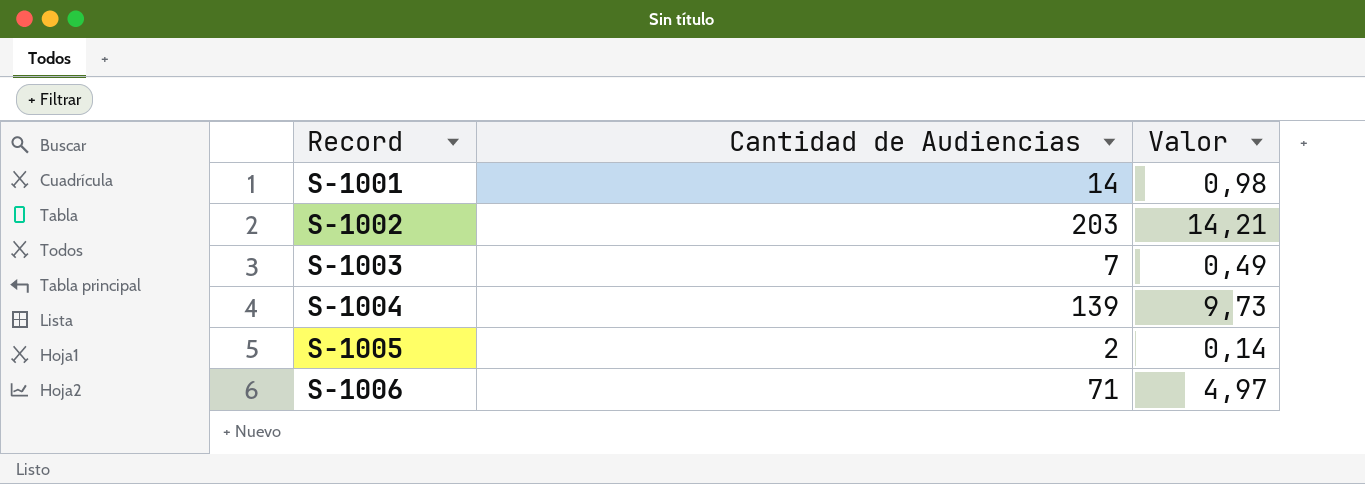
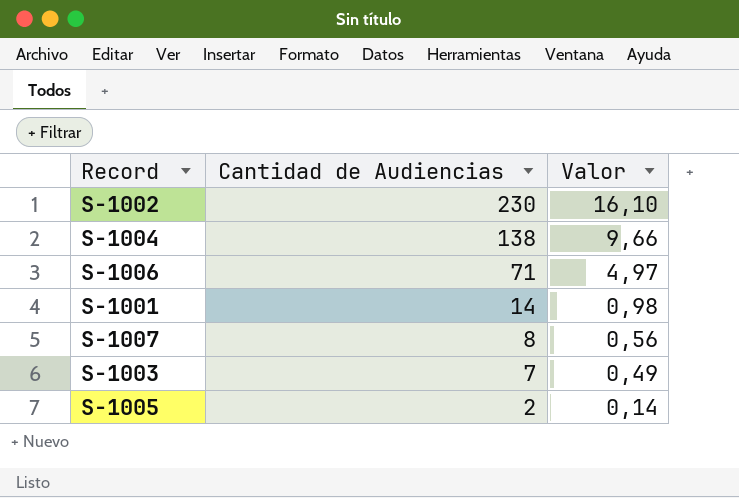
row order: Record ascending -> Cantidad de Audiencias descending
S-1002 | Cantidad de Audiencias: 203 -> 230
S-1002 | Valor: 14,21 -> 16,10
S-1004 | Cantidad de Audiencias: 139 -> 138
S-1004 | Valor: 9,73 -> 9,66
row S-1007: none -> 8 | 0,56

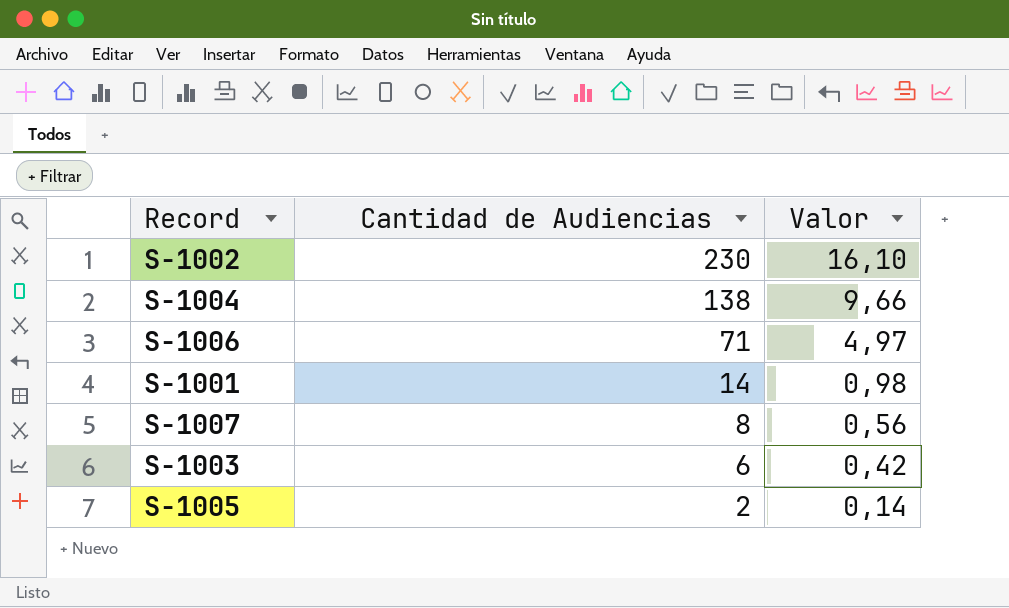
S-1003 | Cantidad de Audiencias: 7 -> 6
S-1003 | Valor: 0,49 -> 0,42

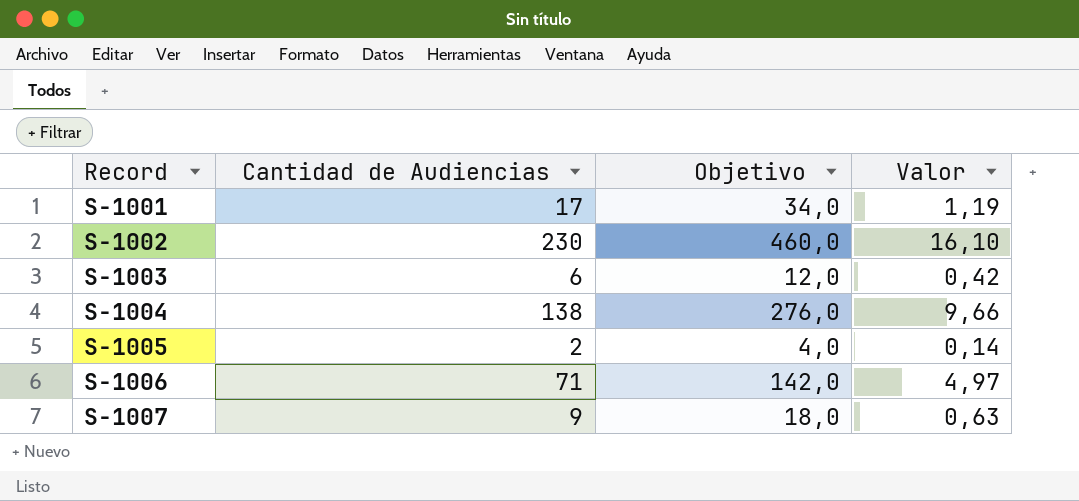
row order: Cantidad de Audiencias descending -> Record ascending
column Objetivo | formula: none -> [Cantidad de Audiencias] * 2
S-1001 | Cantidad de Audiencias: 14 -> 17
S-1001 | Valor: 0,98 -> 1,19
S-1007 | Cantidad de Audiencias: 8 -> 9
S-1007 | Valor: 0,56 -> 0,63

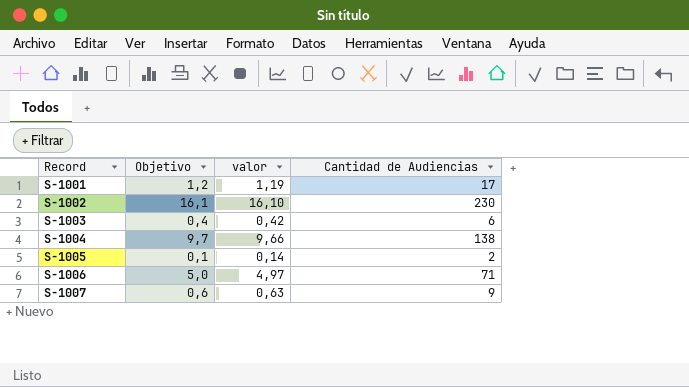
column Objetivo | formula: [Cantidad de Audiencias] * 2 -> [Cantidad de Audiencias] * 0,07
column name: Valor -> valor
column Cantidad de Audiencias | position: 2 -> 4

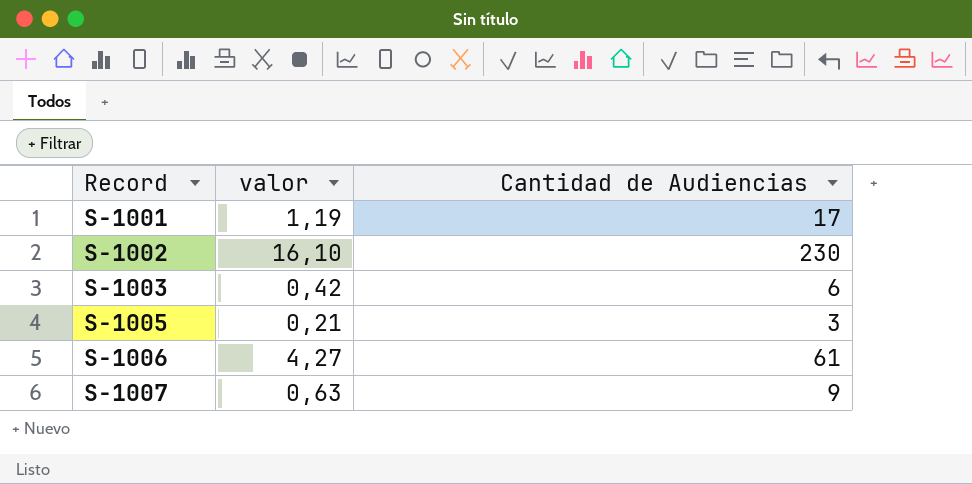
column Objetivo | formula: [Cantidad de Audiencias] * 0,07 -> none
row S-1004: 9,7 | 9,66 | 138 -> none
S-1005 | valor: 0,14 -> 0,21
S-1005 | Cantidad de Audiencias: 2 -> 3
S-1006 | valor: 4,97 -> 4,27
S-1006 | Cantidad de Audiencias: 71 -> 61

